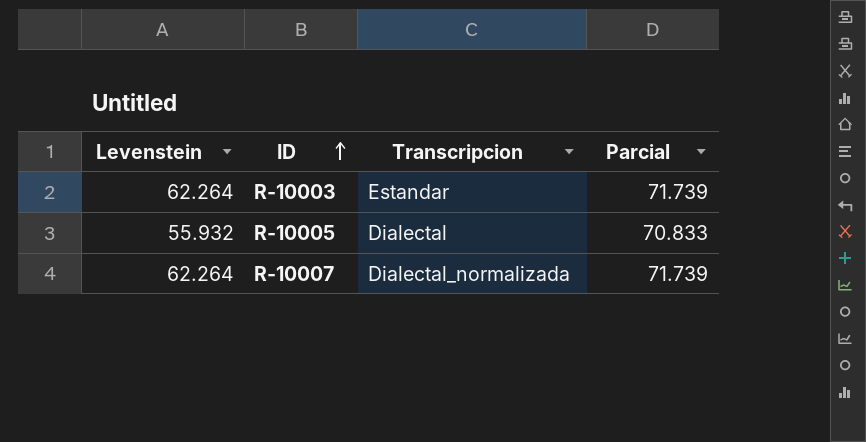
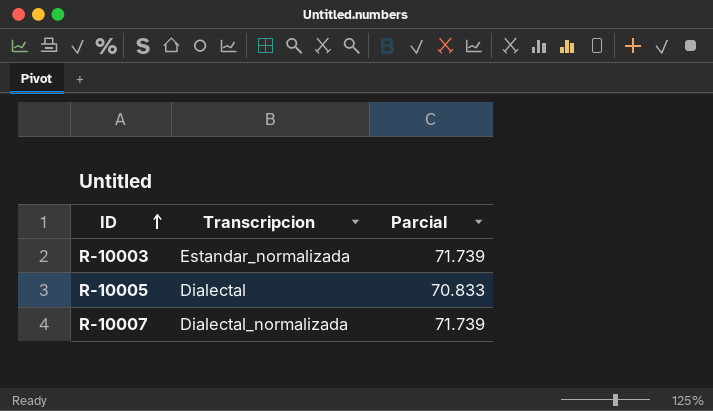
column Levenstein | position: 1 -> none
R-10003 | Transcripcion: Estandar -> Estandar_normalizada

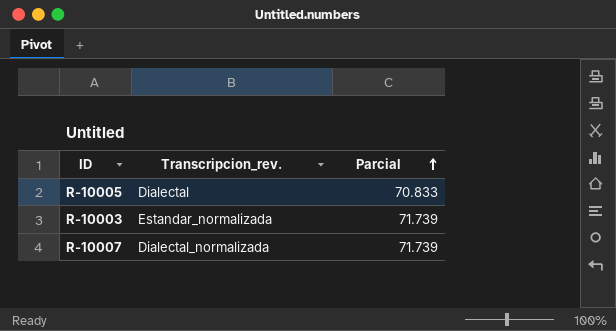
row order: ID ascending -> Parcial ascending
column name: Transcripcion -> Transcripcion_rev.

